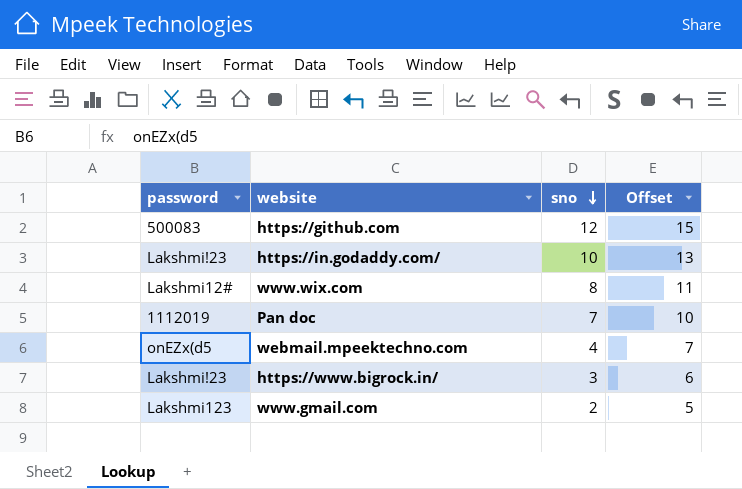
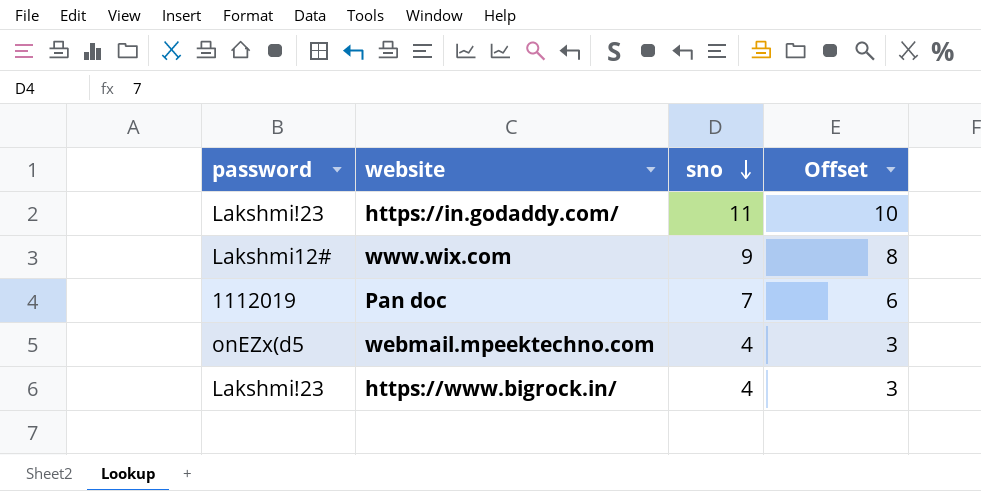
column Offset | formula: [sno] + 3 -> [sno] - 1
row https://github.com: 500083 | 12 | 15 -> none
row www.gmail.com: Lakshmi123 | 2 | 5 -> none
https://in.godaddy.com/ | sno: 10 -> 11
www.wix.com | sno: 8 -> 9
https://www.bigrock.in/ | sno: 3 -> 4

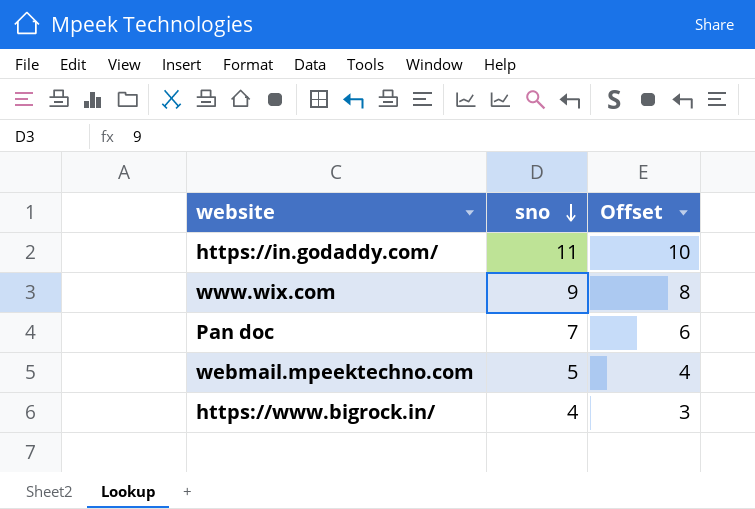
column password | position: 1 -> none
webmail.mpeektechno.com | sno: 4 -> 5
webmail.mpeektechno.com | Offset: 3 -> 4

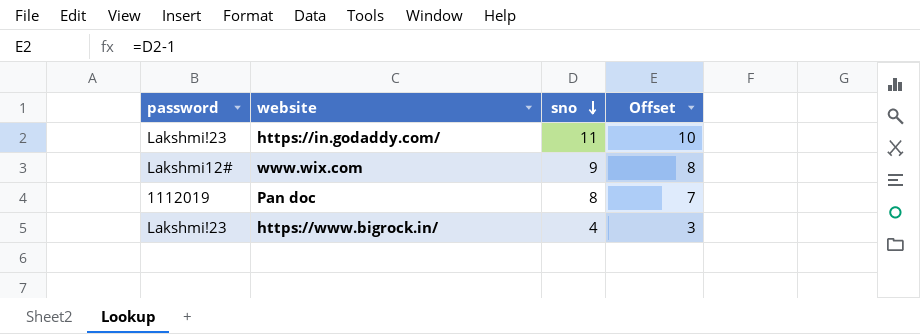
column password | position: none -> 1
row webmail.mpeektechno.com: 5 | 4 -> none
Pan doc | sno: 7 -> 8
Pan doc | Offset: 6 -> 7

